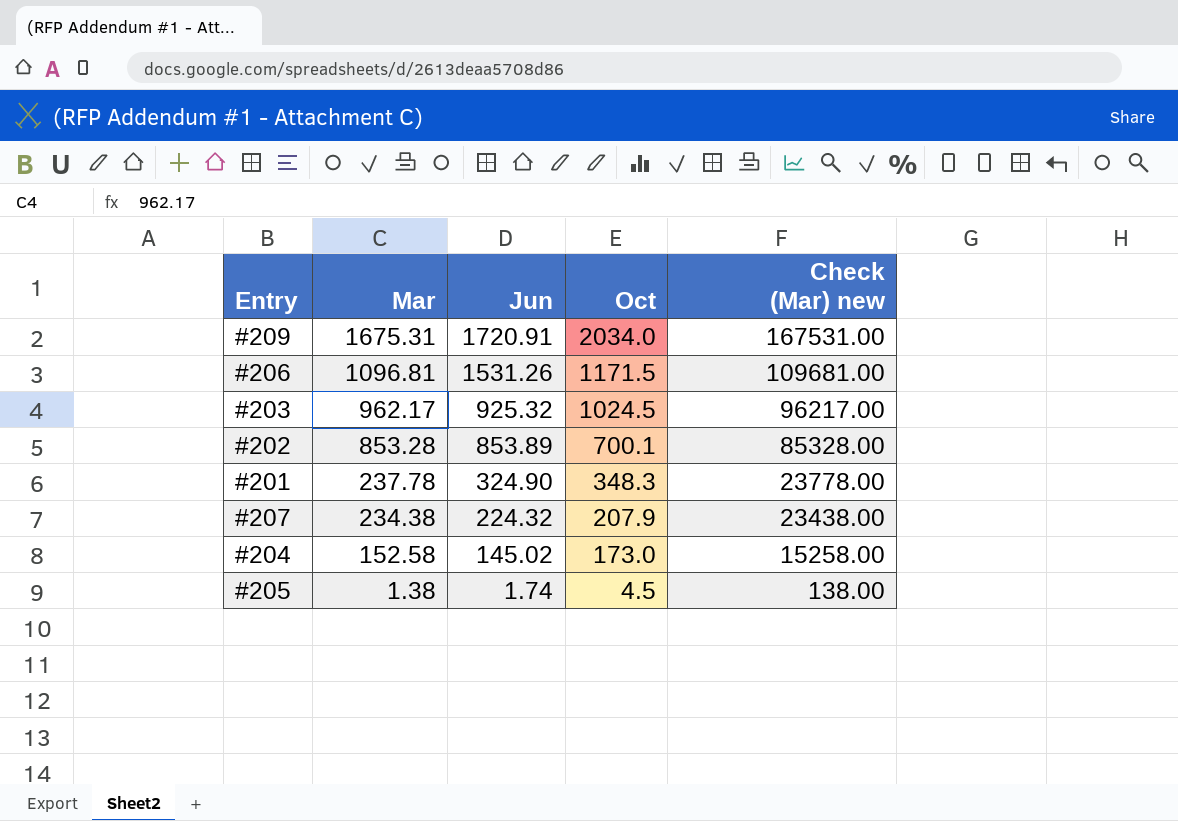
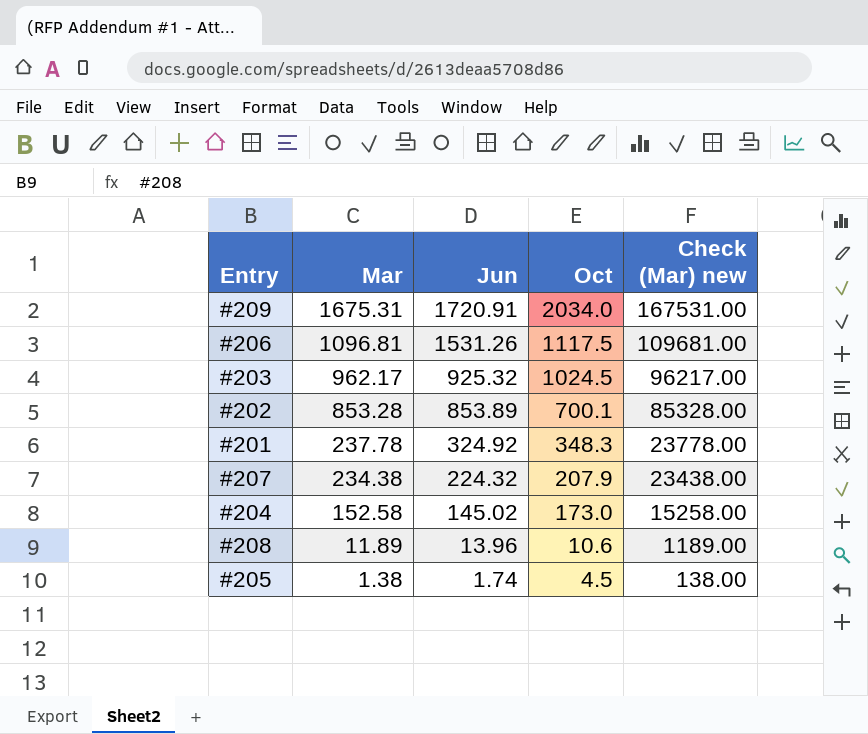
#206 | Oct: 1171.5 -> 1117.5
#201 | Jun: 324.90 -> 324.92
row #208: none -> 11.89 | 13.96 | 10.6 | 1189.00

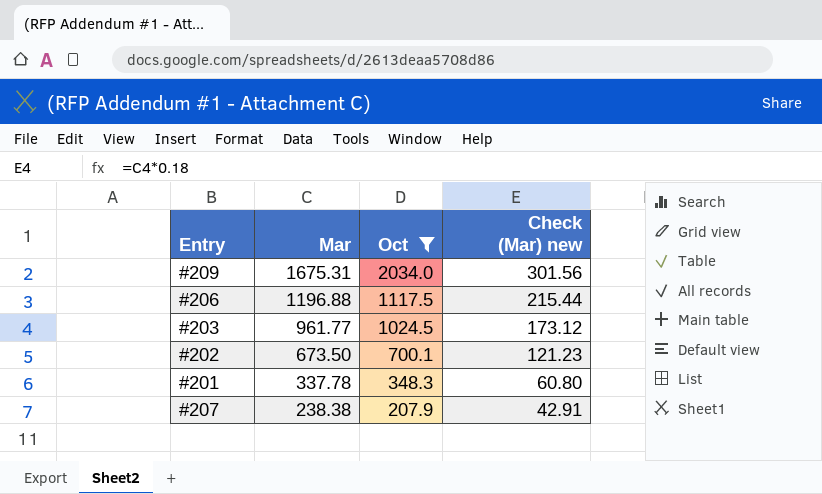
filter: none -> Oct >= 207.9
column Jun | position: 3 -> none
column Check (Mar) new | formula: [Mar] * 100 -> [Mar] * 0.18
#206 | Mar: 1096.81 -> 1196.88
#203 | Mar: 962.17 -> 961.77
#202 | Mar: 853.28 -> 673.50
#201 | Mar: 237.78 -> 337.78
#207 | Mar: 234.38 -> 238.38

